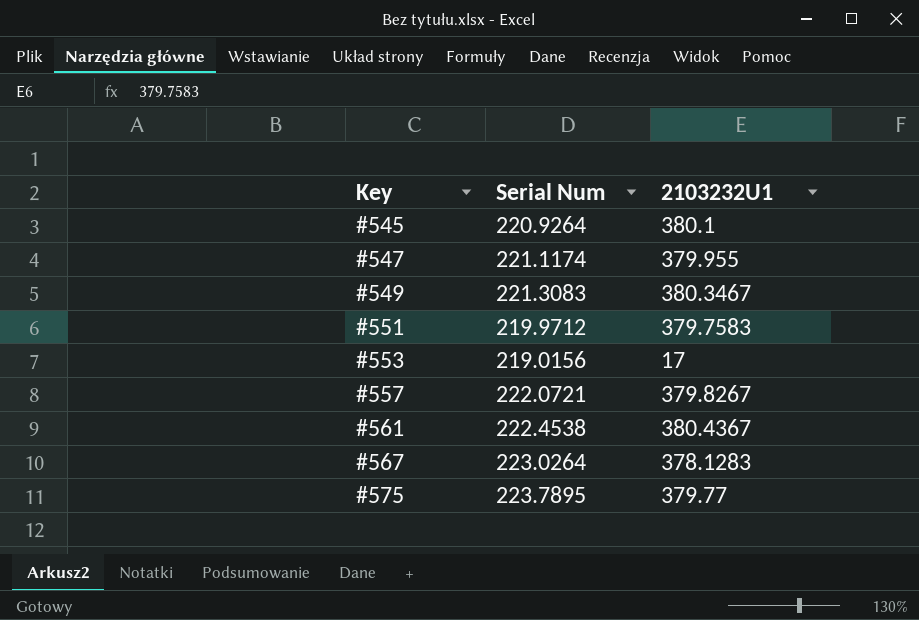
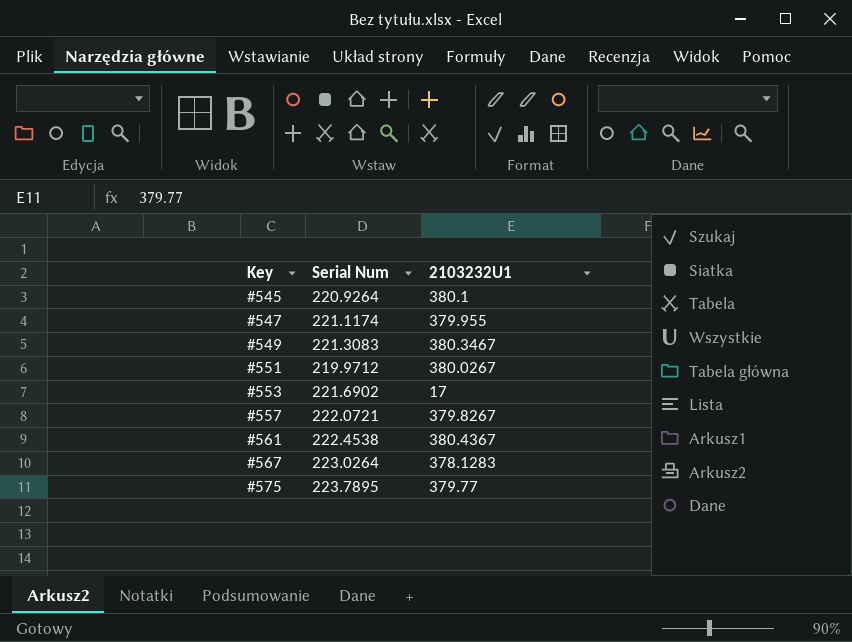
#551 | 2103232U1: 379.7583 -> 380.0267
#553 | Serial Num: 219.0156 -> 221.6902

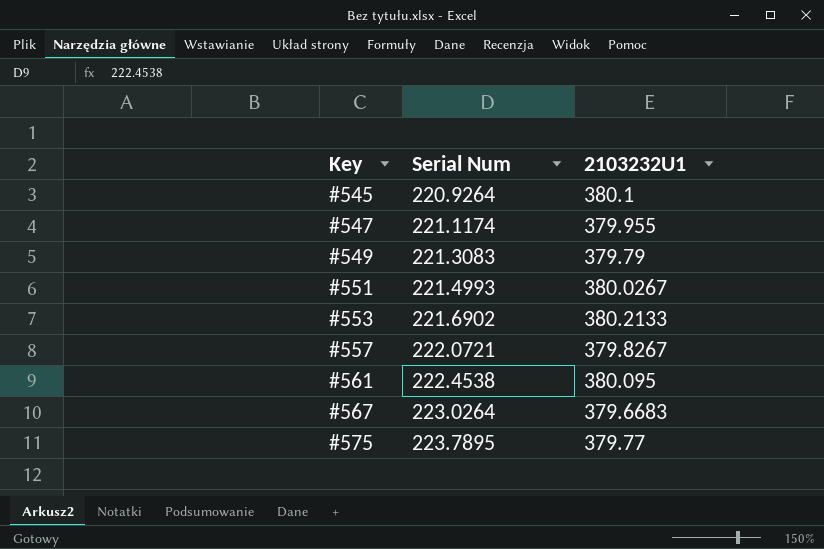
#549 | 2103232U1: 380.3467 -> 379.79
#551 | Serial Num: 219.9712 -> 221.4993
#553 | 2103232U1: 17 -> 380.2133
#561 | 2103232U1: 380.4367 -> 380.095
#567 | 2103232U1: 378.1283 -> 379.6683

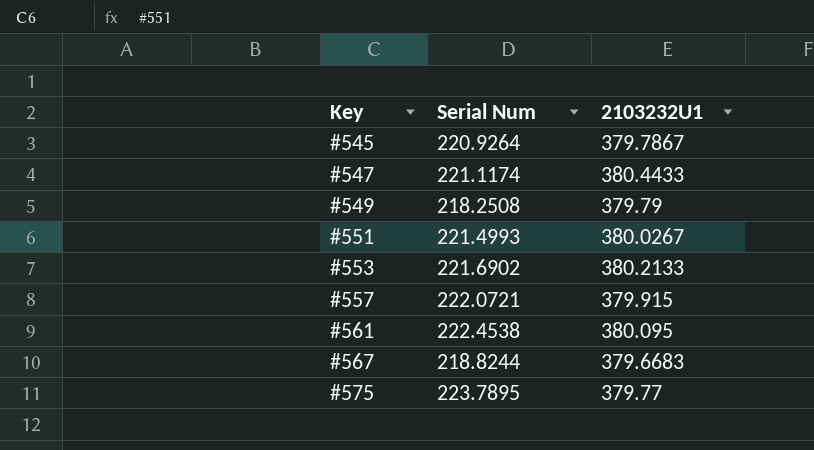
#545 | 2103232U1: 380.1 -> 379.7867
#547 | 2103232U1: 379.955 -> 380.4433
#549 | Serial Num: 221.3083 -> 218.2508
#557 | 2103232U1: 379.8267 -> 379.915
#567 | Serial Num: 223.0264 -> 218.8244

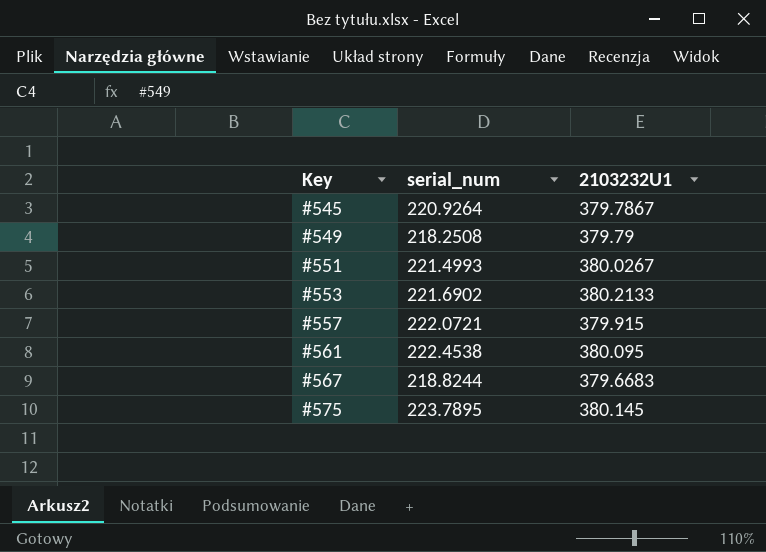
column name: Serial Num -> serial_num
row #547: 221.1174 | 380.4433 -> none
#575 | 2103232U1: 379.77 -> 380.145

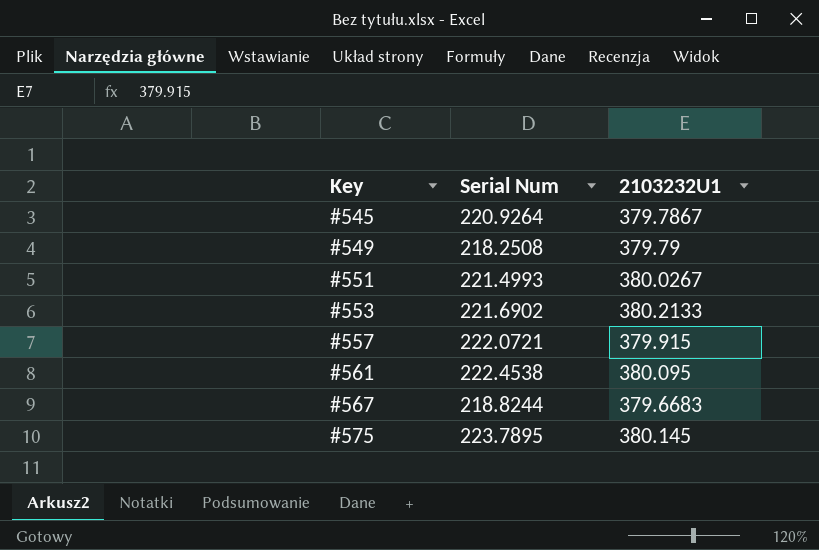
column name: serial_num -> Serial Num

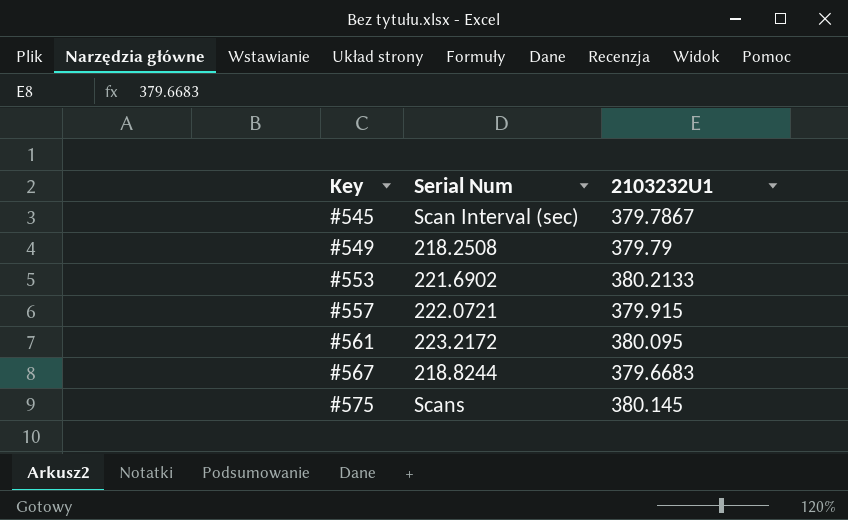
row #551: 221.4993 | 380.0267 -> none
#545 | Serial Num: 220.9264 -> Scan Interval (sec)
#561 | Serial Num: 222.4538 -> 223.2172
#575 | Serial Num: 223.7895 -> Scans

